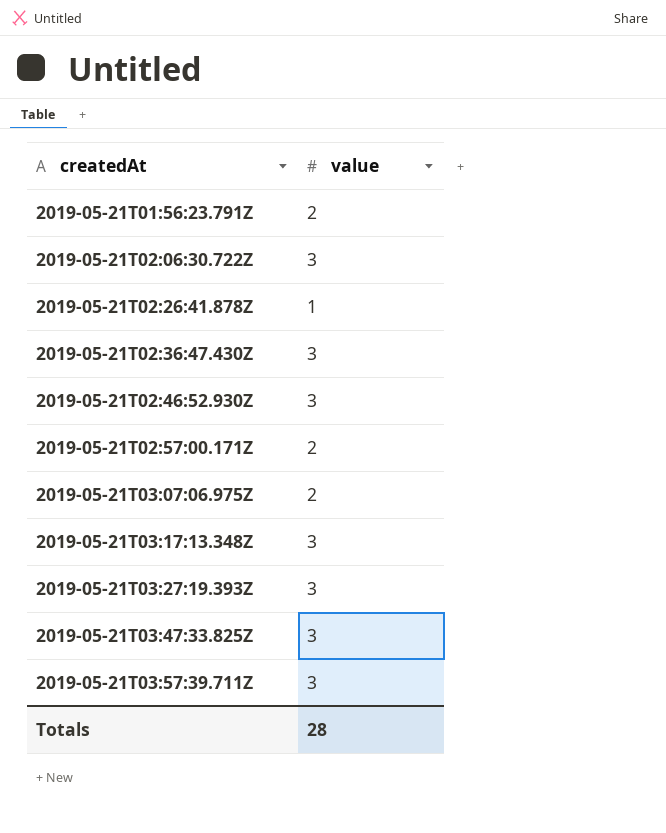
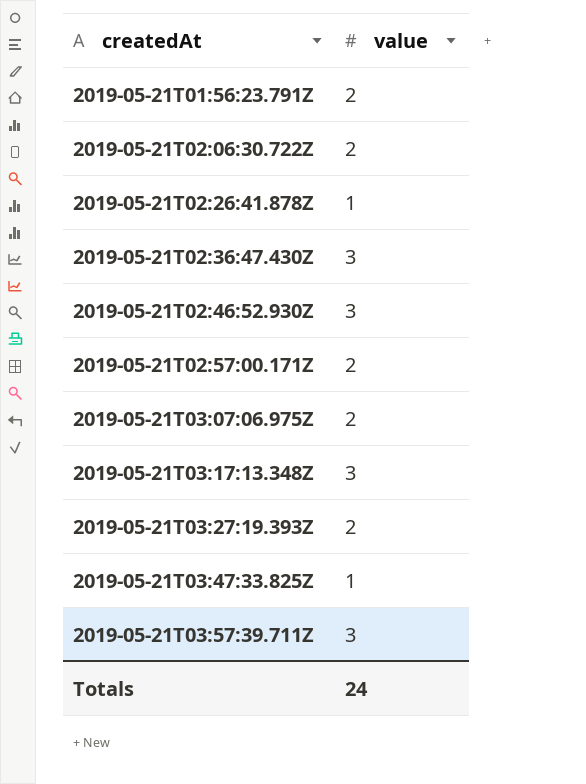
2019-05-21T02:06:30.722Z | value: 3 -> 2
2019-05-21T03:27:19.393Z | value: 3 -> 2
2019-05-21T03:47:33.825Z | value: 3 -> 1
Totals | value: 28 -> 24

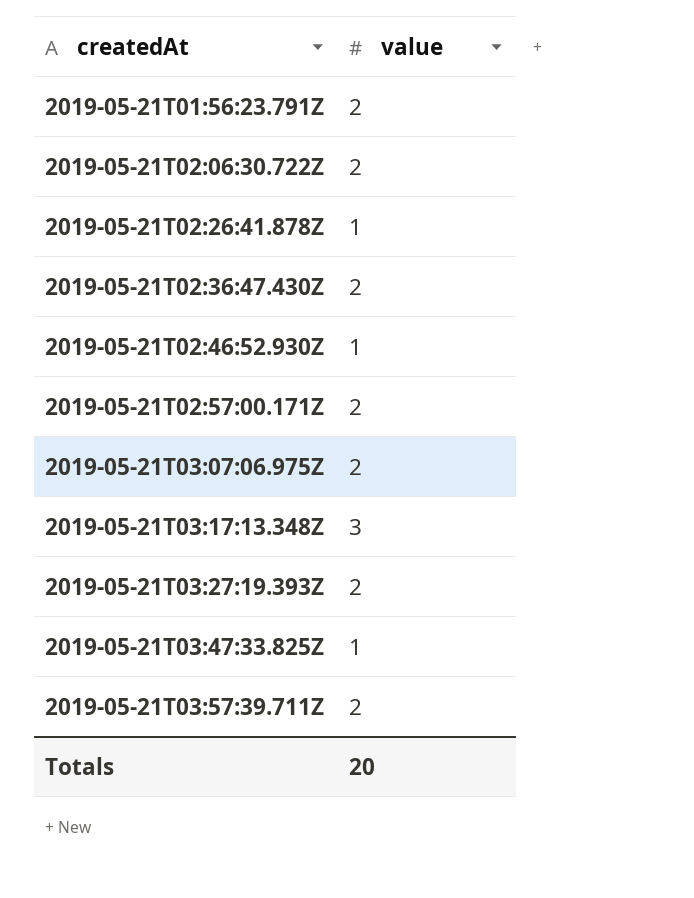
2019-05-21T02:36:47.430Z | value: 3 -> 2
2019-05-21T02:46:52.930Z | value: 3 -> 1
2019-05-21T03:57:39.711Z | value: 3 -> 2
Totals | value: 24 -> 20

